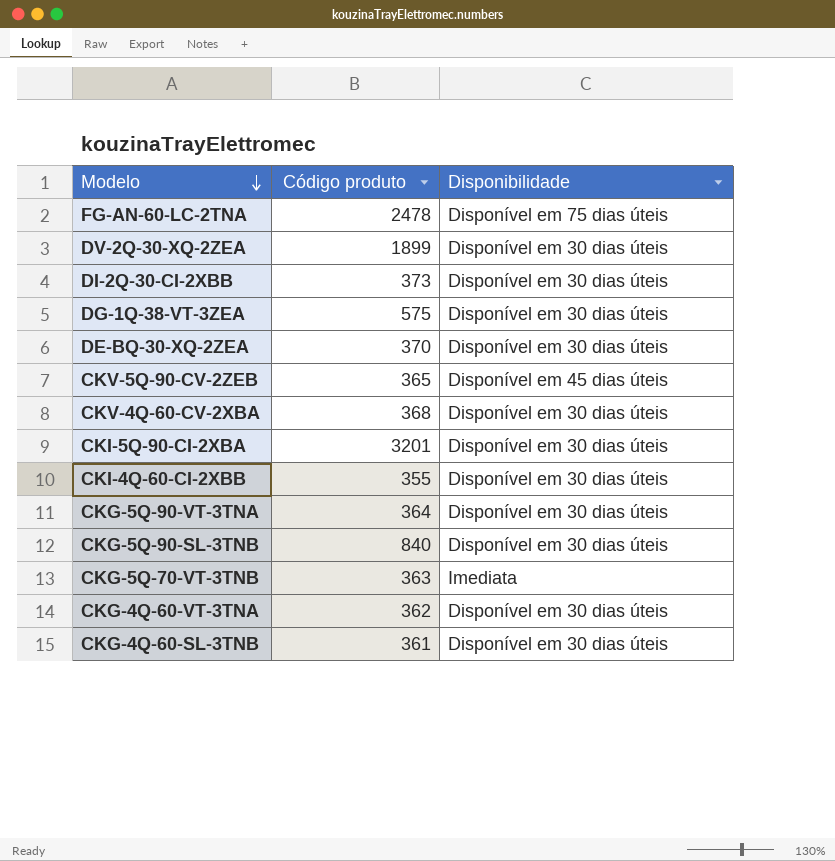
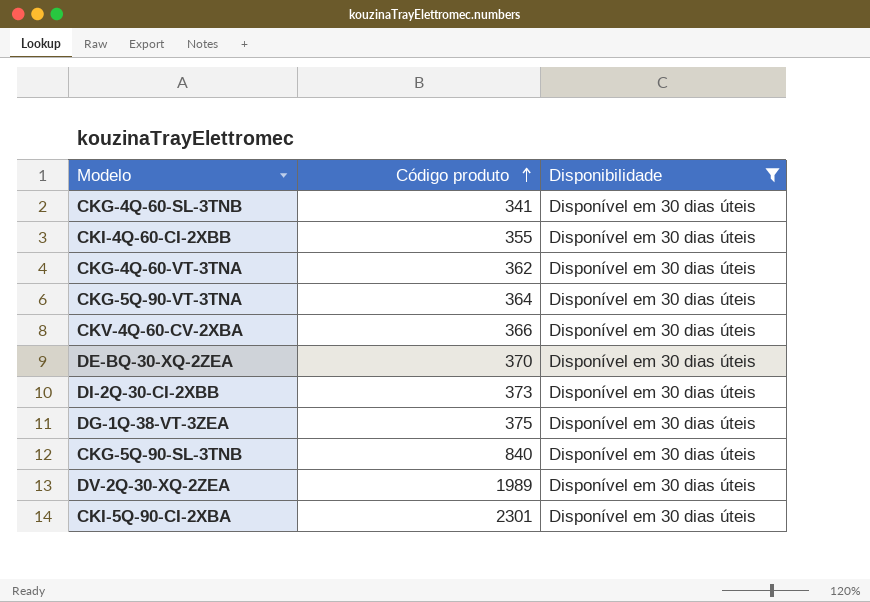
filter: none -> Disponibilidade = Disponível em 30 dias úteis
row order: Modelo descending -> Código produto ascending
CKG-4Q-60-SL-3TNB | Código produto: 361 -> 341
CKV-4Q-60-CV-2XBA | Código produto: 368 -> 366
DG-1Q-38-VT-3ZEA | Código produto: 575 -> 375
DV-2Q-30-XQ-2ZEA | Código produto: 1899 -> 1989
CKI-5Q-90-CI-2XBA | Código produto: 3201 -> 2301

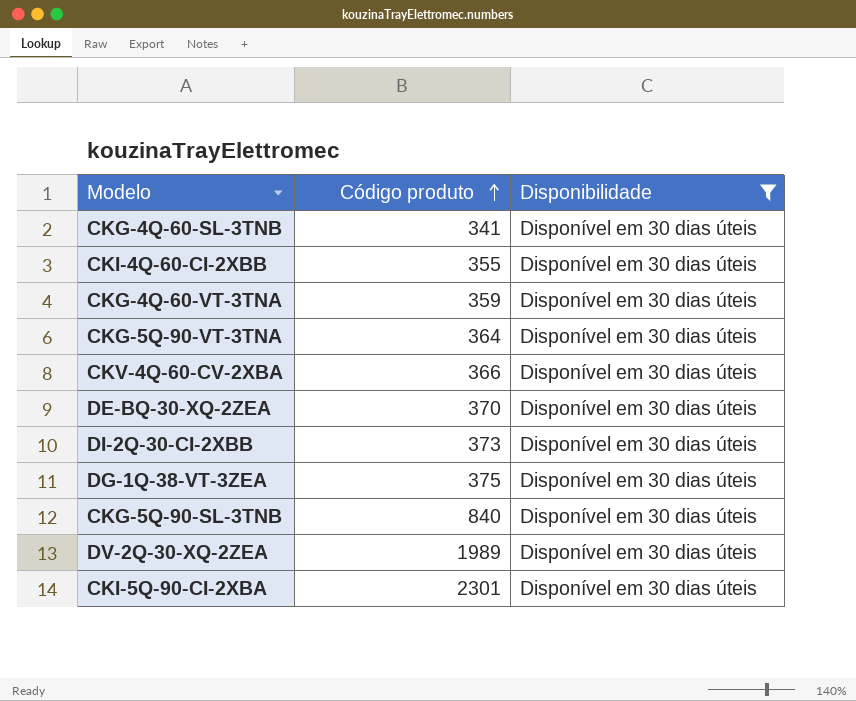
CKG-4Q-60-VT-3TNA | Código produto: 362 -> 359

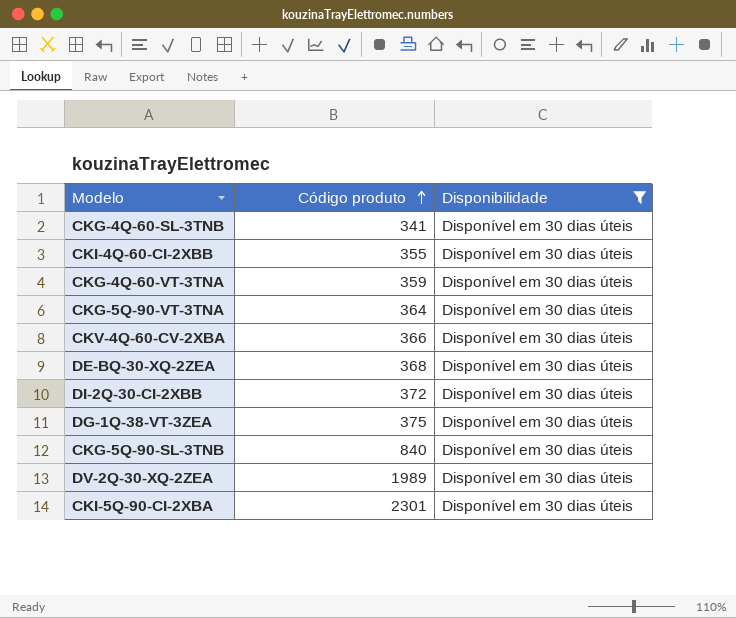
DE-BQ-30-XQ-2ZEA | Código produto: 370 -> 368
DI-2Q-30-CI-2XBB | Código produto: 373 -> 372

